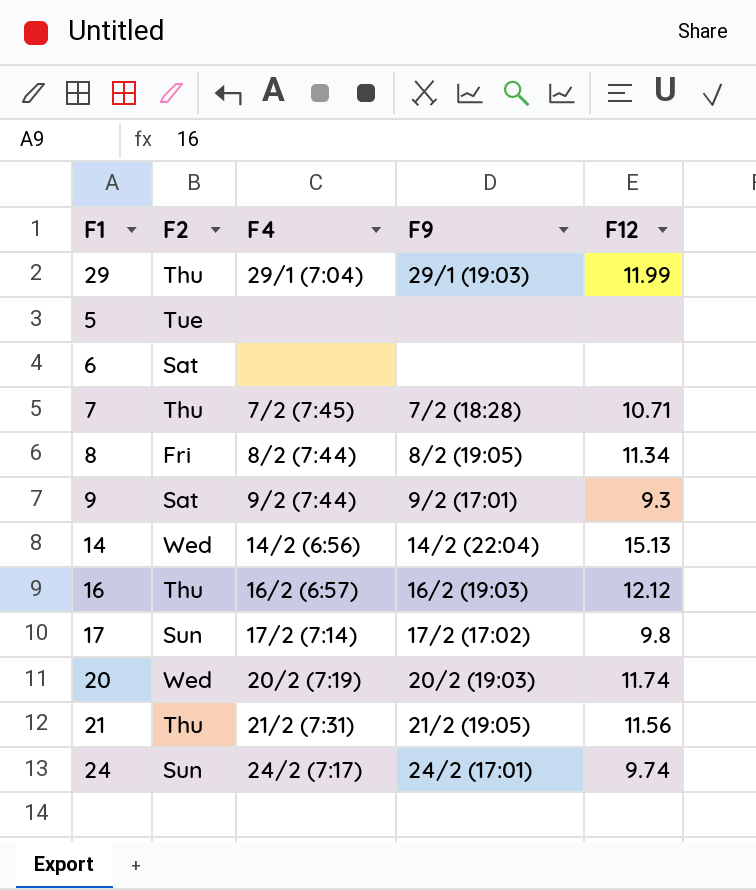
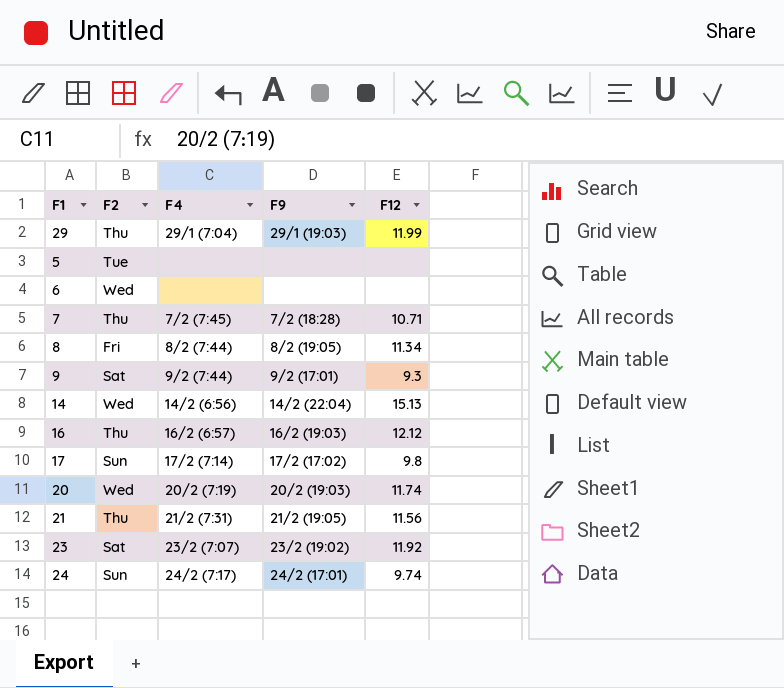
6 | F2: Sat -> Wed
row 23: none -> Sat | 23/2 (7:07) | 23/2 (19:02) | 11.92

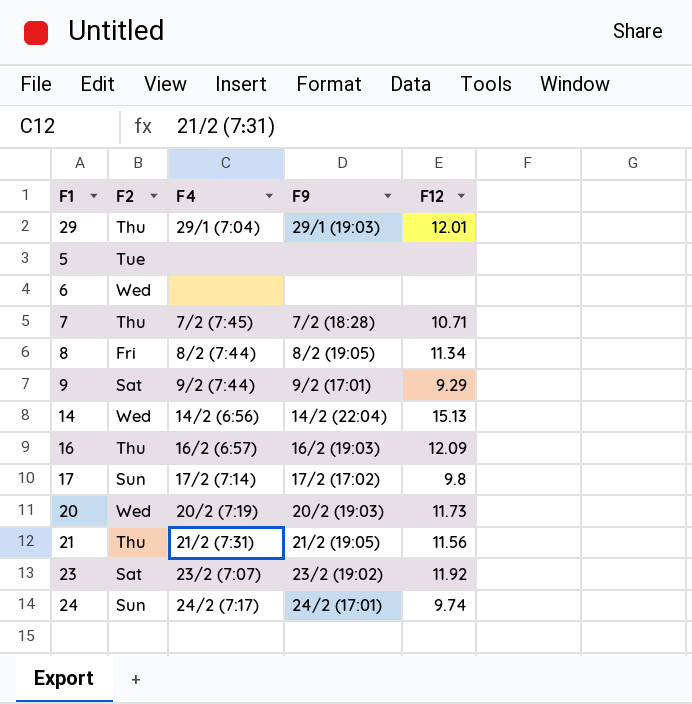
29 | F12: 11.99 -> 12.01
9 | F12: 9.3 -> 9.29
16 | F12: 12.12 -> 12.09
20 | F12: 11.74 -> 11.73

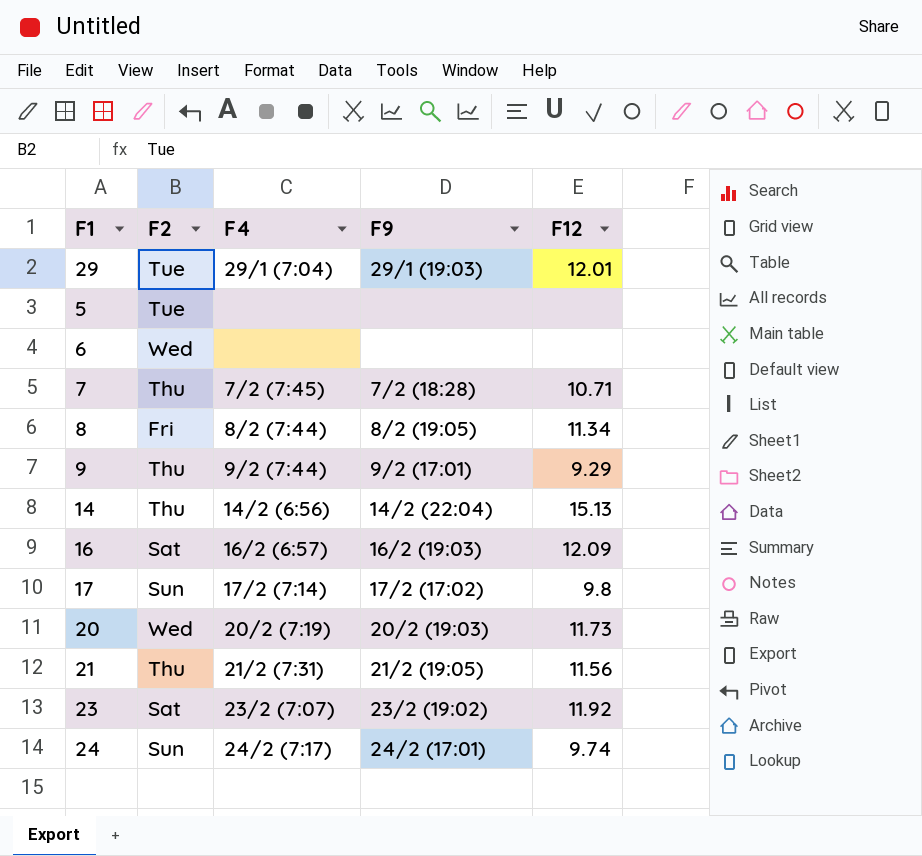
29 | F2: Thu -> Tue
9 | F2: Sat -> Thu
14 | F2: Wed -> Thu
16 | F2: Thu -> Sat

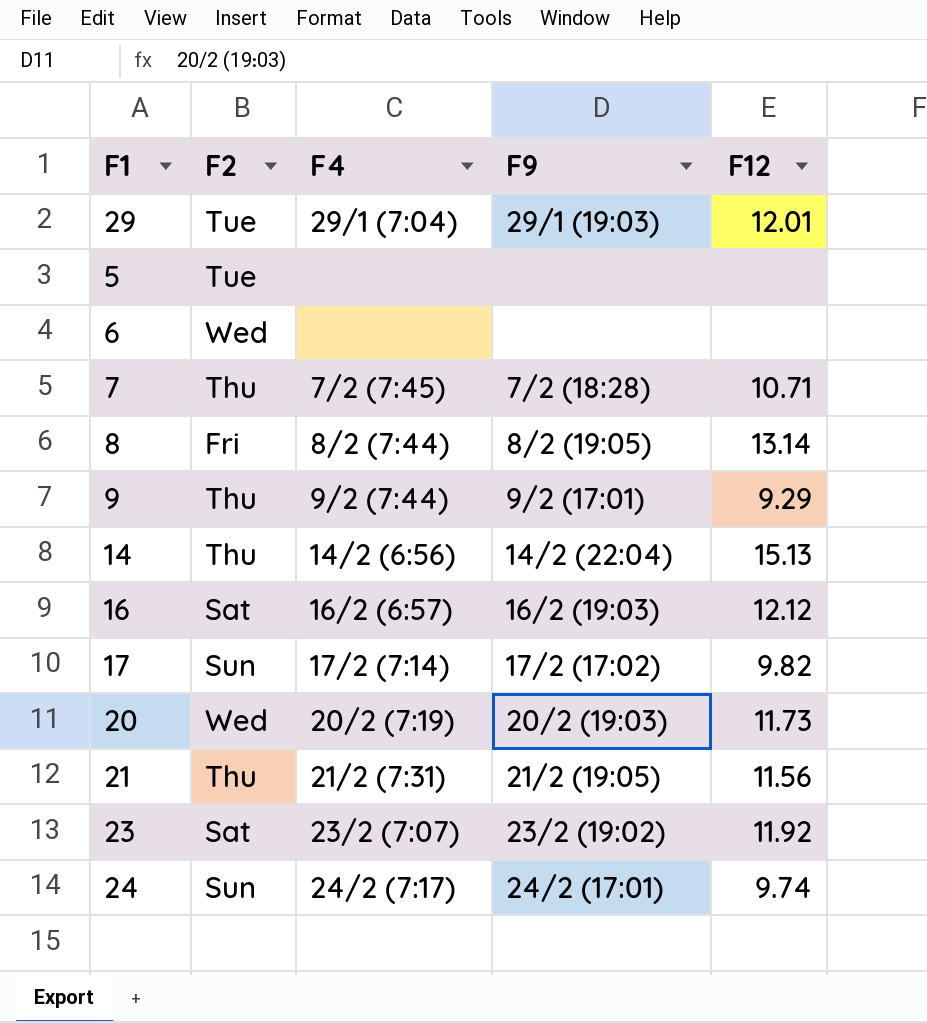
8 | F12: 11.34 -> 13.14
16 | F12: 12.09 -> 12.12
17 | F12: 9.8 -> 9.82

